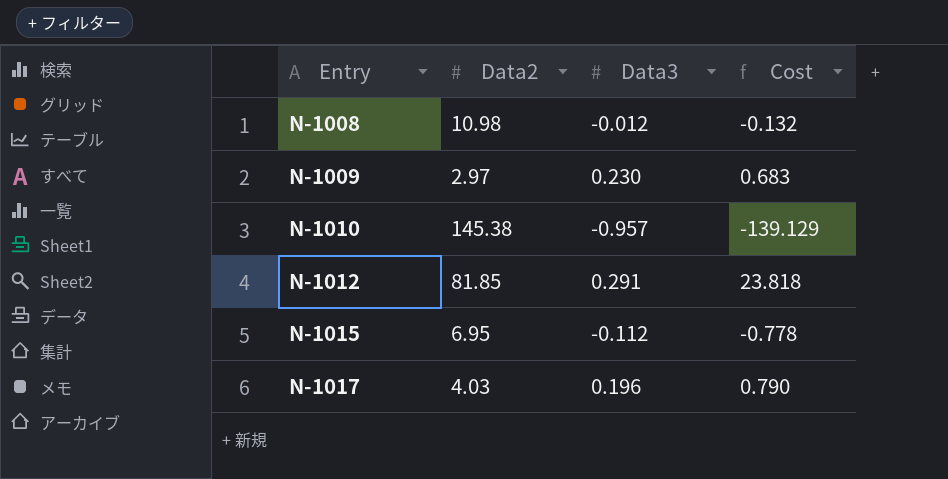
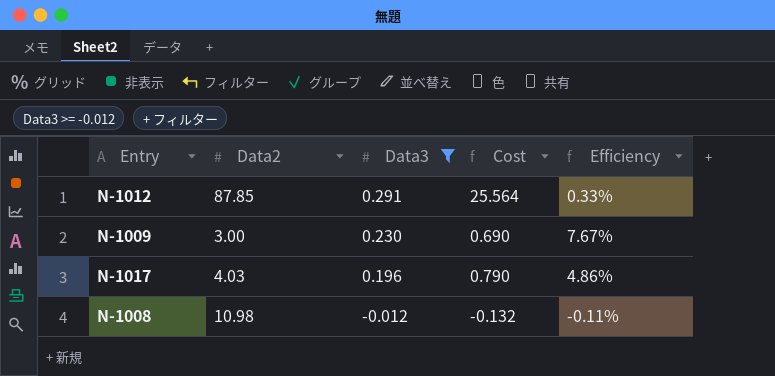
filter: none -> Data3 >= -0.012
row order: Entry ascending -> Data3 descending
column Efficiency | formula: none -> [Data3] / [Data2]
N-1012 | Data2: 81.85 -> 87.85
N-1012 | Cost: 23.818 -> 25.564
N-1009 | Data2: 2.97 -> 3.00
N-1009 | Cost: 0.683 -> 0.690

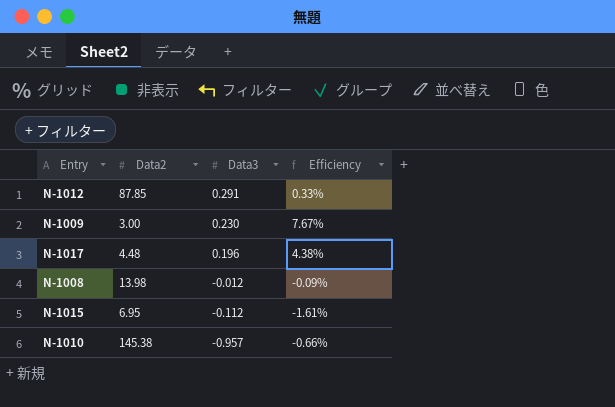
filter: Data3 >= -0.012 -> none
column Cost | formula: [Data2] * [Data3] -> none
N-1017 | Data2: 4.03 -> 4.48
N-1017 | Efficiency: 4.86% -> 4.38%
N-1008 | Data2: 10.98 -> 13.98
N-1008 | Efficiency: -0.11% -> -0.09%

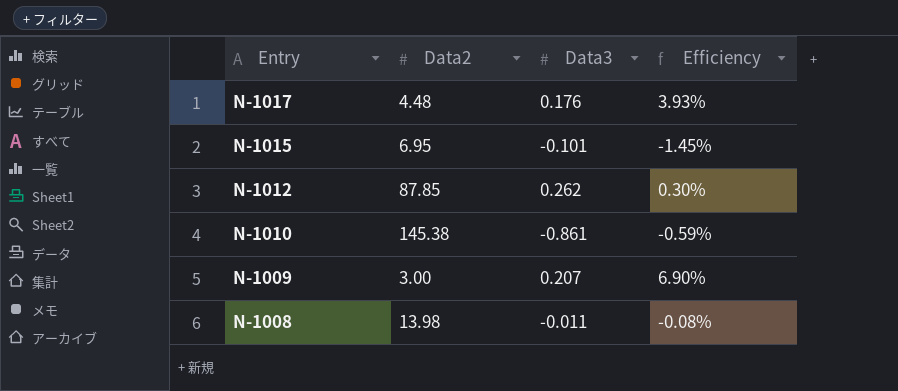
row order: Data3 descending -> Entry descending
N-1017 | Data3: 0.196 -> 0.176
N-1017 | Efficiency: 4.38% -> 3.93%
N-1015 | Data3: -0.112 -> -0.101
N-1015 | Efficiency: -1.61% -> -1.45%
N-1012 | Data3: 0.291 -> 0.262
N-1012 | Efficiency: 0.33% -> 0.30%
N-1010 | Data3: -0.957 -> -0.861
N-1010 | Efficiency: -0.66% -> -0.59%
N-1009 | Data3: 0.230 -> 0.207
N-1009 | Efficiency: 7.67% -> 6.90%
N-1008 | Data3: -0.012 -> -0.011
N-1008 | Efficiency: -0.09% -> -0.08%

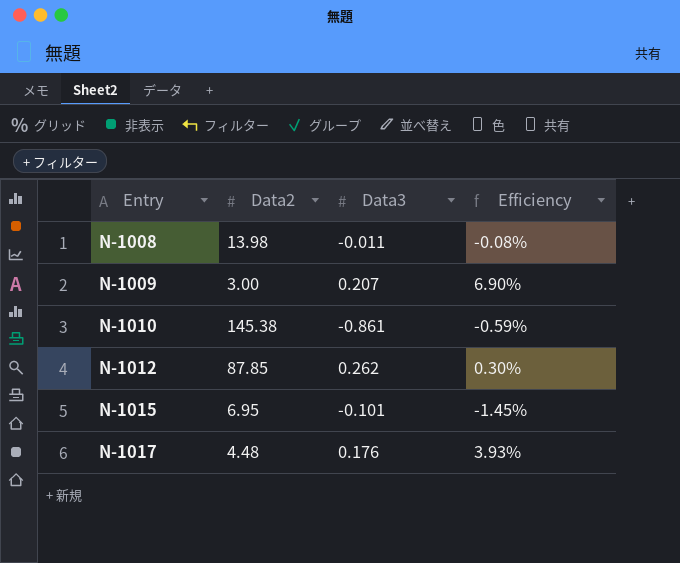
row order: Entry descending -> Entry ascending

